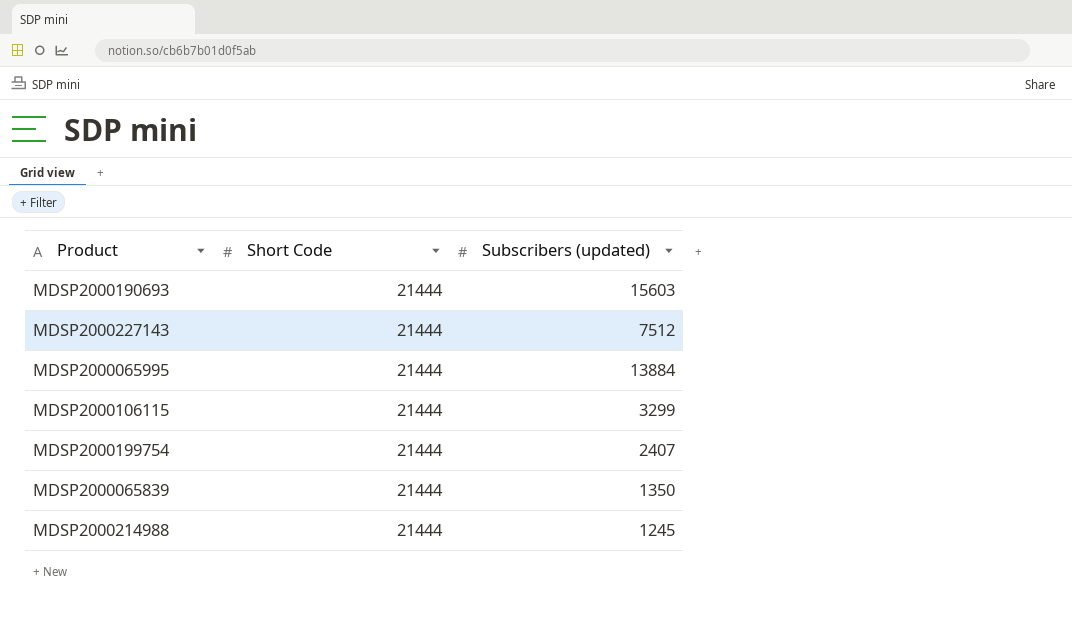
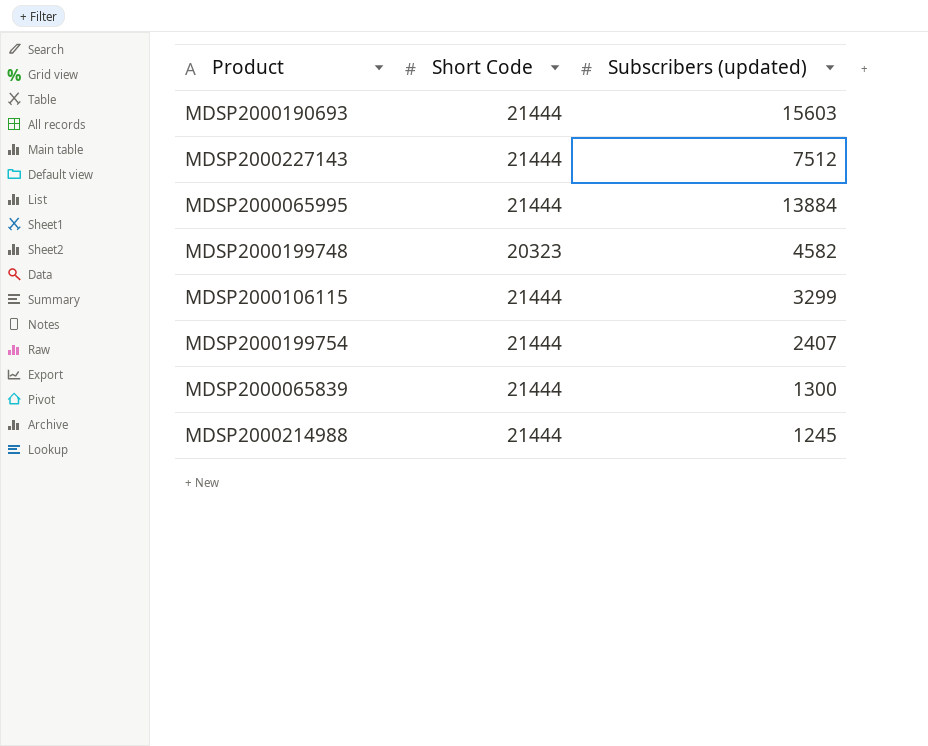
row MDSP2000199748: none -> 20323 | 4582
MDSP2000065839 | Subscribers (updated): 1350 -> 1300

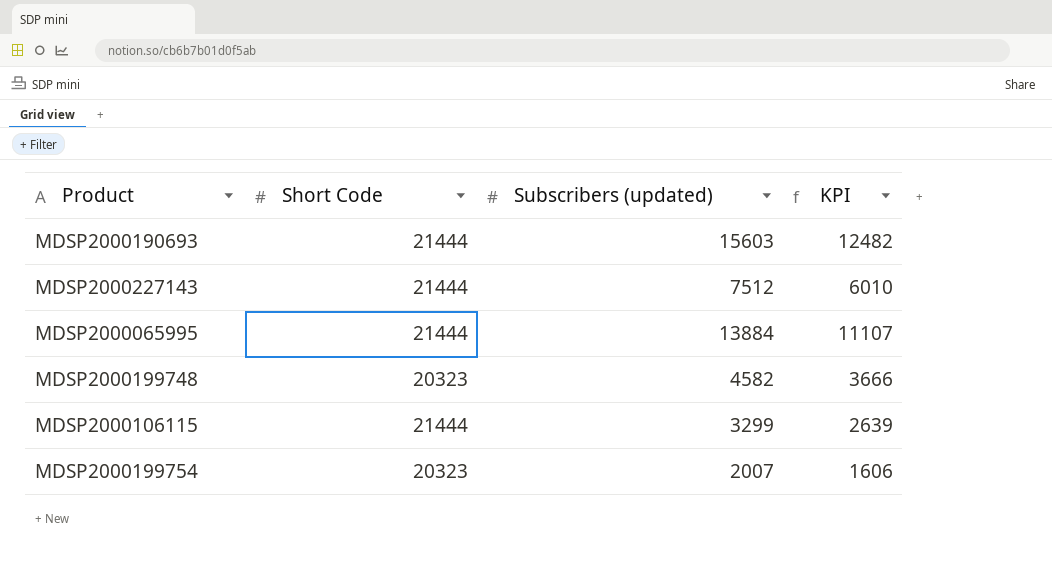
column KPI | formula: none -> [Subscribers (updated)] * 0.8
row MDSP2000065839: 21444 | 1300 -> none
row MDSP2000214988: 21444 | 1245 -> none
MDSP2000199754 | Short Code: 21444 -> 20323
MDSP2000199754 | Subscribers (updated): 2407 -> 2007

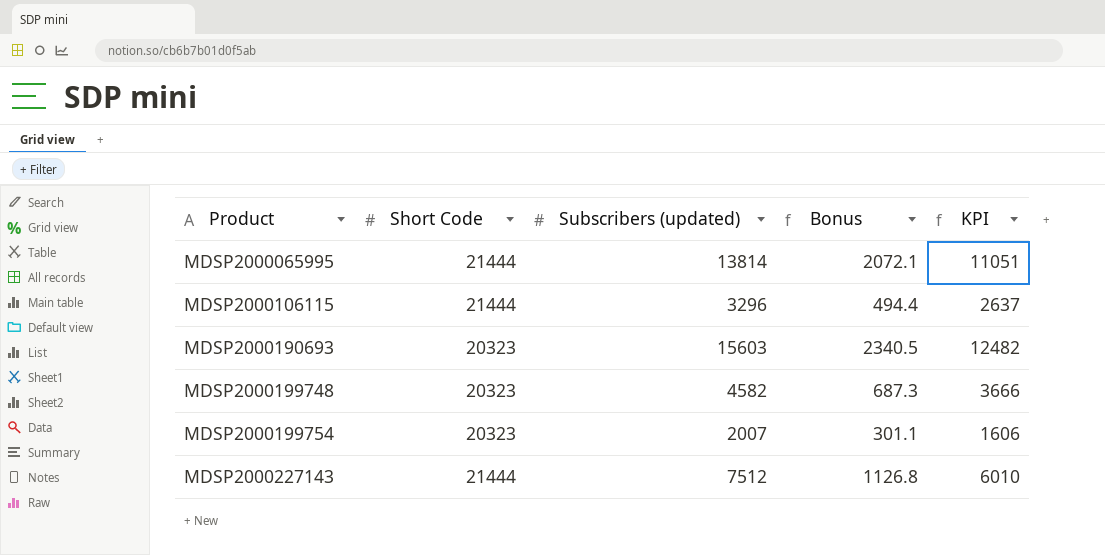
row order: none -> Product ascending
column Bonus | formula: none -> [Subscribers (updated)] * 0.15
MDSP2000065995 | Subscribers (updated): 13884 -> 13814
MDSP2000065995 | KPI: 11107 -> 11051
MDSP2000106115 | Subscribers (updated): 3299 -> 3296
MDSP2000106115 | KPI: 2639 -> 2637
MDSP2000190693 | Short Code: 21444 -> 20323

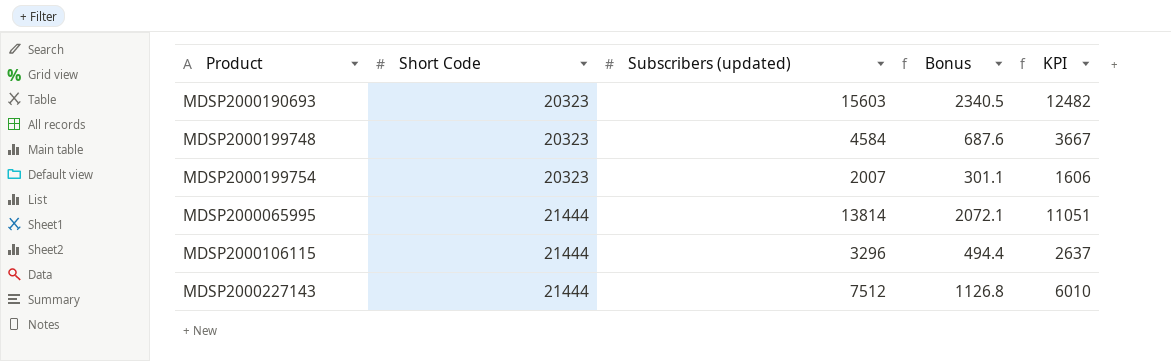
row order: Product ascending -> Short Code ascending
MDSP2000199748 | Subscribers (updated): 4582 -> 4584
MDSP2000199748 | Bonus: 687.3 -> 687.6
MDSP2000199748 | KPI: 3666 -> 3667

